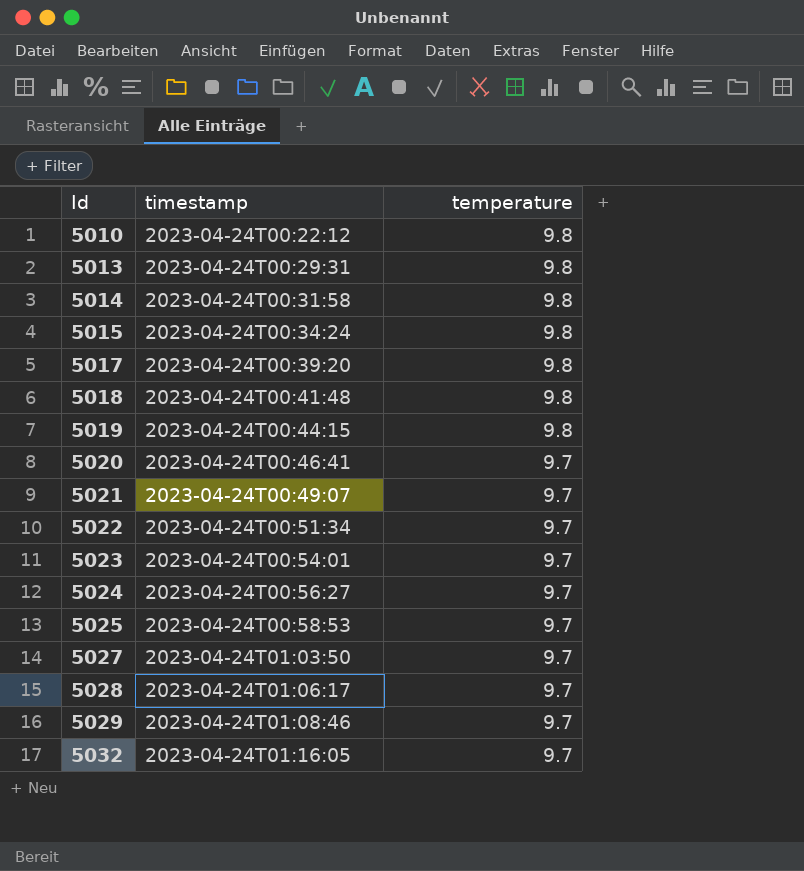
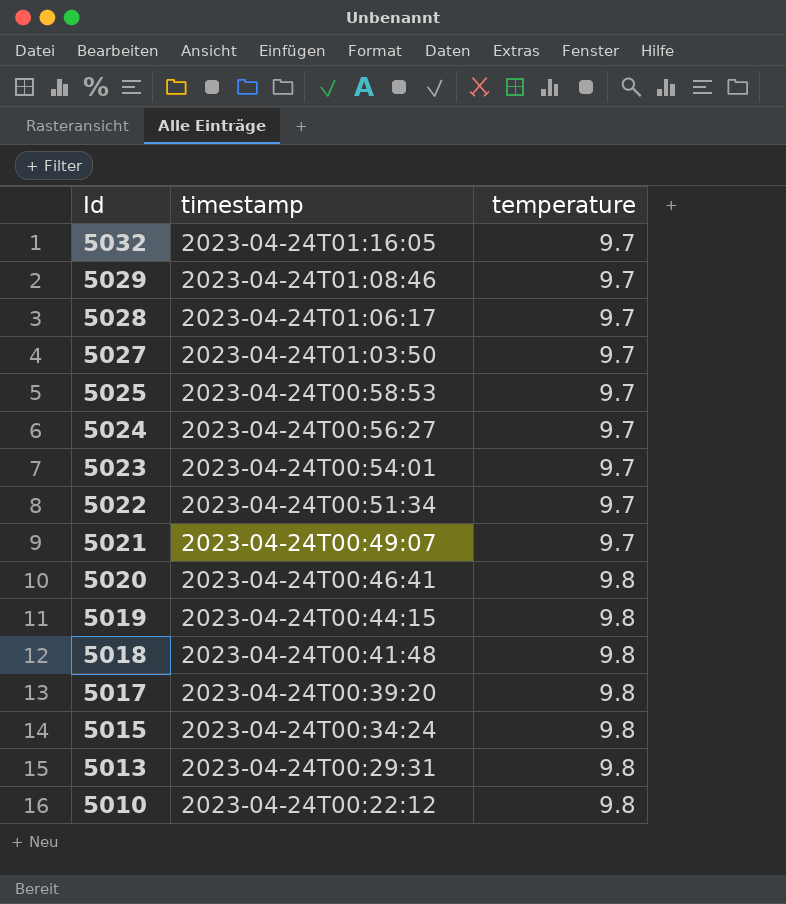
row order: Id ascending -> Id descending
row 5014: 2023-04-24T00:31:58 | 9.8 -> none
5020 | temperature: 9.7 -> 9.8

